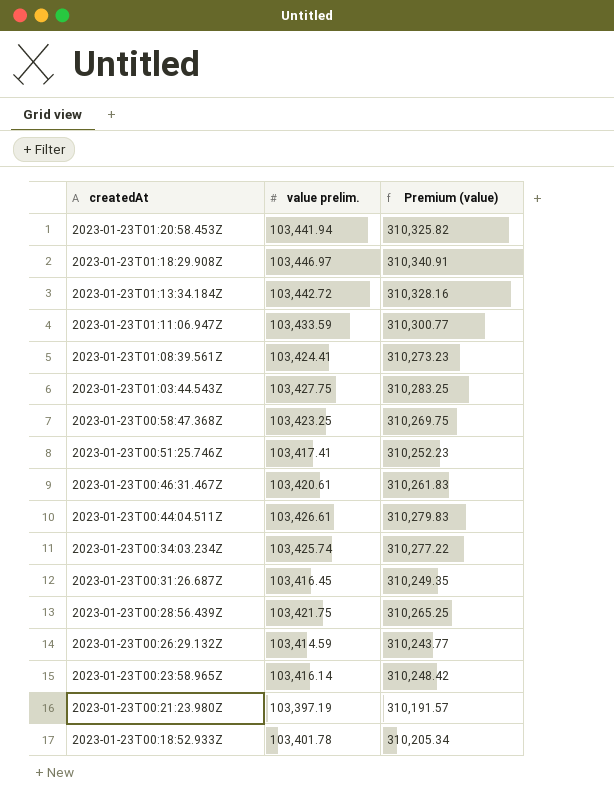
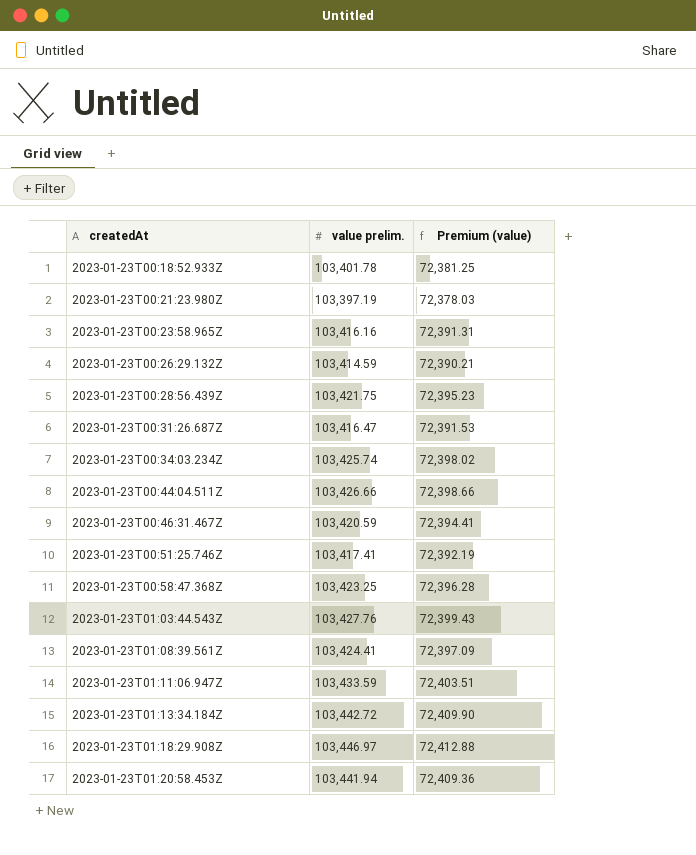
row order: createdAt descending -> createdAt ascending
column Premium (value) | formula: [value prelim.] * 3 -> [value prelim.] * 0.7
2023-01-23T00:23:58.965Z | value prelim.: 103,416.14 -> 103,416.16
2023-01-23T00:31:26.687Z | value prelim.: 103,416.45 -> 103,416.47
2023-01-23T00:44:04.511Z | value prelim.: 103,426.61 -> 103,426.66
2023-01-23T00:46:31.467Z | value prelim.: 103,420.61 -> 103,420.59
2023-01-23T01:03:44.543Z | value prelim.: 103,427.75 -> 103,427.76

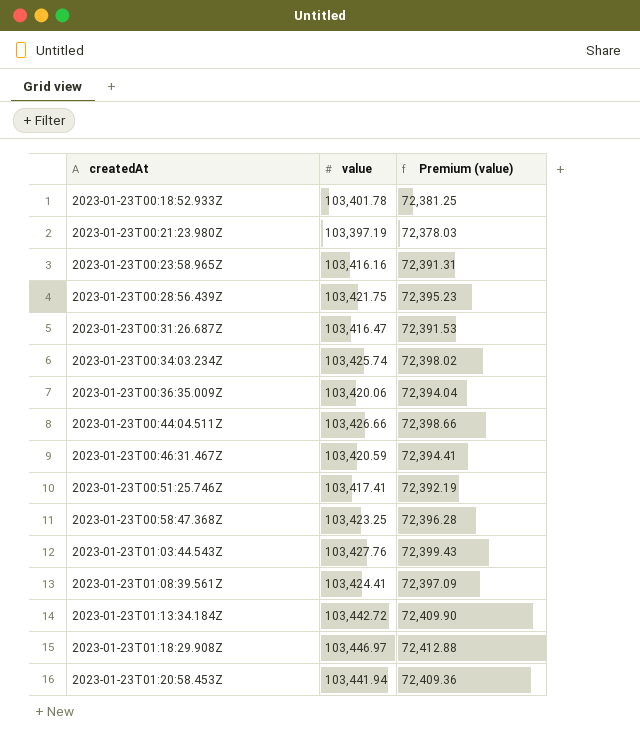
column name: value prelim. -> value
row 2023-01-23T00:26:29.132Z: 103,414.59 | 72,390.21 -> none
row 2023-01-23T01:11:06.947Z: 103,433.59 | 72,403.51 -> none
row 2023-01-23T00:36:35.009Z: none -> 103,420.06 | 72,394.04

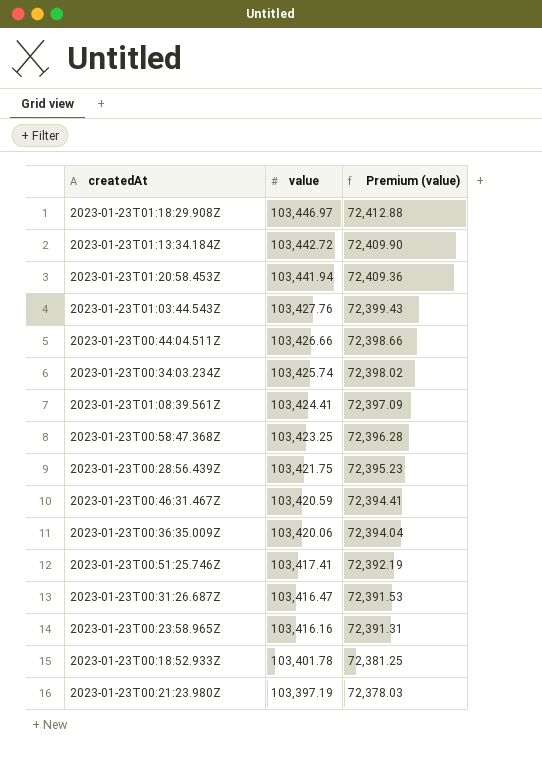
row order: createdAt ascending -> value descending

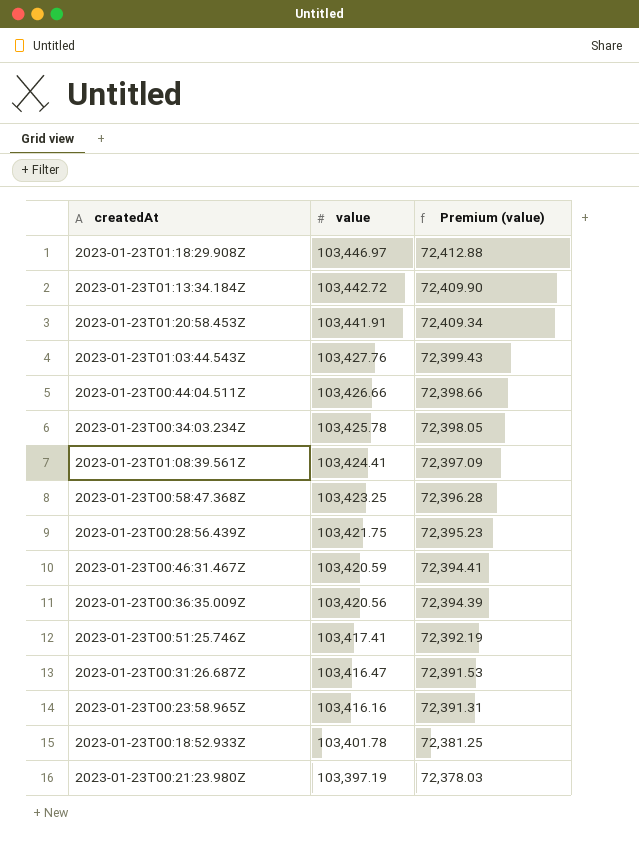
2023-01-23T01:20:58.453Z | value: 103,441.94 -> 103,441.91
2023-01-23T01:20:58.453Z | Premium (value): 72,409.36 -> 72,409.34
2023-01-23T00:34:03.234Z | value: 103,425.74 -> 103,425.78
2023-01-23T00:34:03.234Z | Premium (value): 72,398.02 -> 72,398.05
2023-01-23T00:36:35.009Z | value: 103,420.06 -> 103,420.56
2023-01-23T00:36:35.009Z | Premium (value): 72,394.04 -> 72,394.39

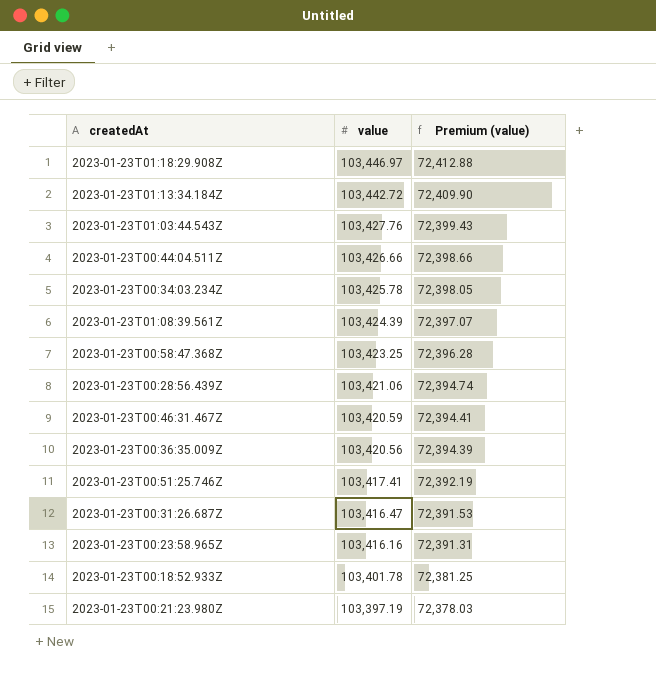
row 2023-01-23T01:20:58.453Z: 103,441.91 | 72,409.34 -> none
2023-01-23T01:08:39.561Z | value: 103,424.41 -> 103,424.39
2023-01-23T01:08:39.561Z | Premium (value): 72,397.09 -> 72,397.07
2023-01-23T00:28:56.439Z | value: 103,421.75 -> 103,421.06
2023-01-23T00:28:56.439Z | Premium (value): 72,395.23 -> 72,394.74

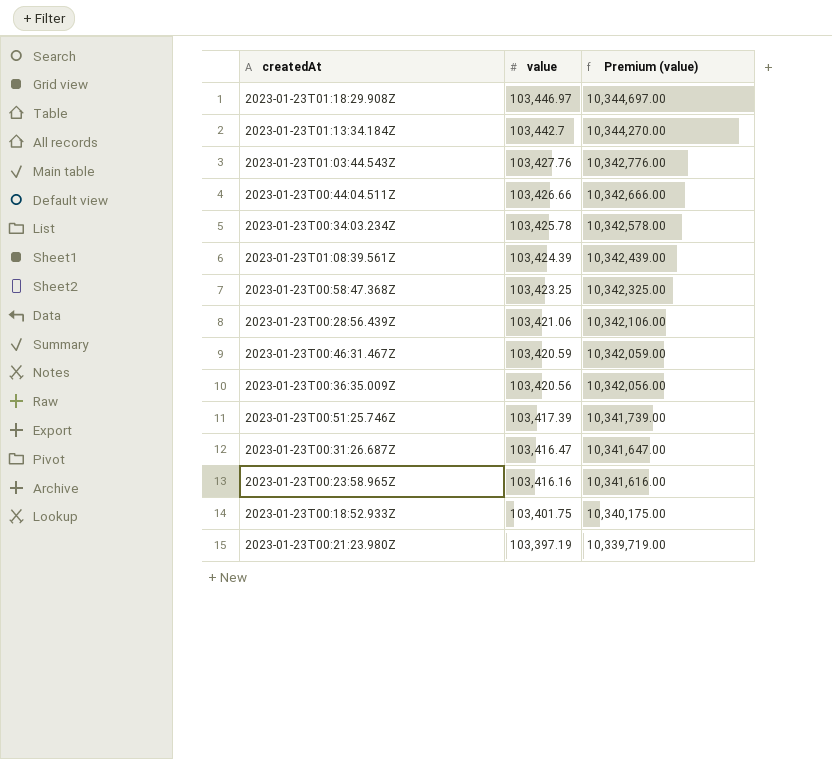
column Premium (value) | formula: [value] * 0.7 -> [value] * 100
2023-01-23T01:13:34.184Z | value: 103,442.72 -> 103,442.7
2023-01-23T00:51:25.746Z | value: 103,417.41 -> 103,417.39
2023-01-23T00:18:52.933Z | value: 103,401.78 -> 103,401.75

